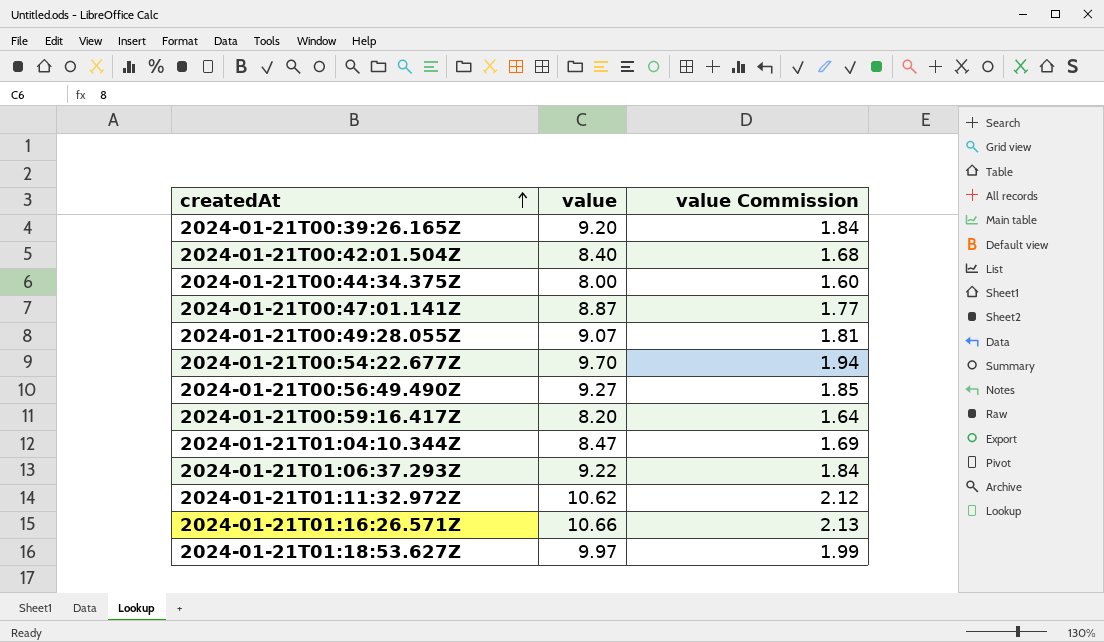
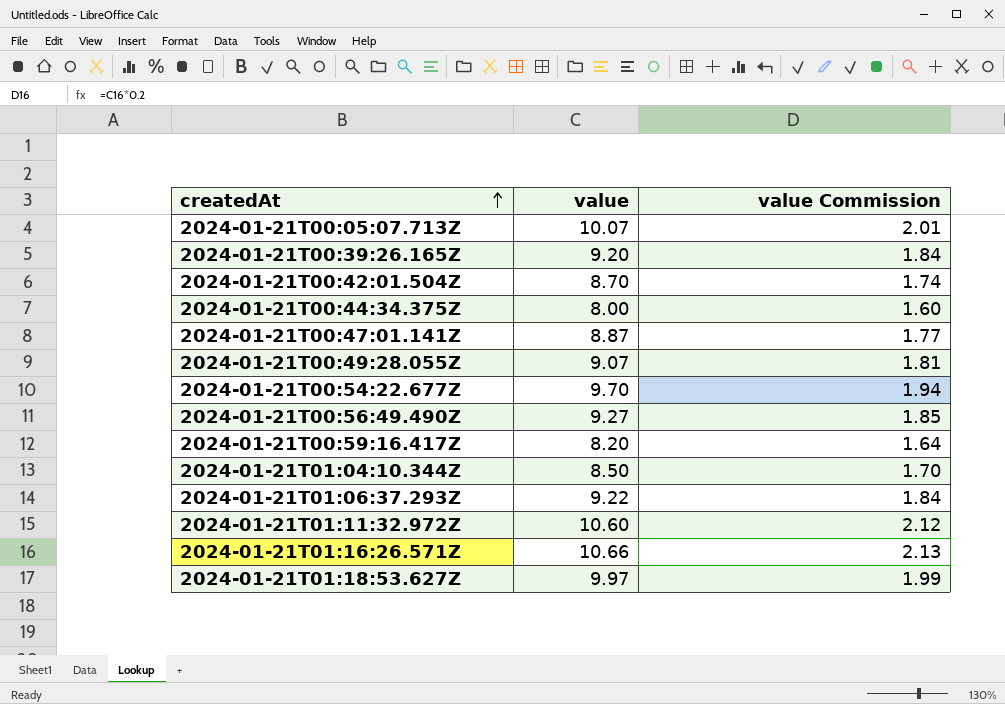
row 2024-01-21T00:05:07.713Z: none -> 10.07 | 2.01
2024-01-21T00:42:01.504Z | value: 8.40 -> 8.70
2024-01-21T00:42:01.504Z | value Commission: 1.68 -> 1.74
2024-01-21T01:04:10.344Z | value: 8.47 -> 8.50
2024-01-21T01:04:10.344Z | value Commission: 1.69 -> 1.70
2024-01-21T01:11:32.972Z | value: 10.62 -> 10.60

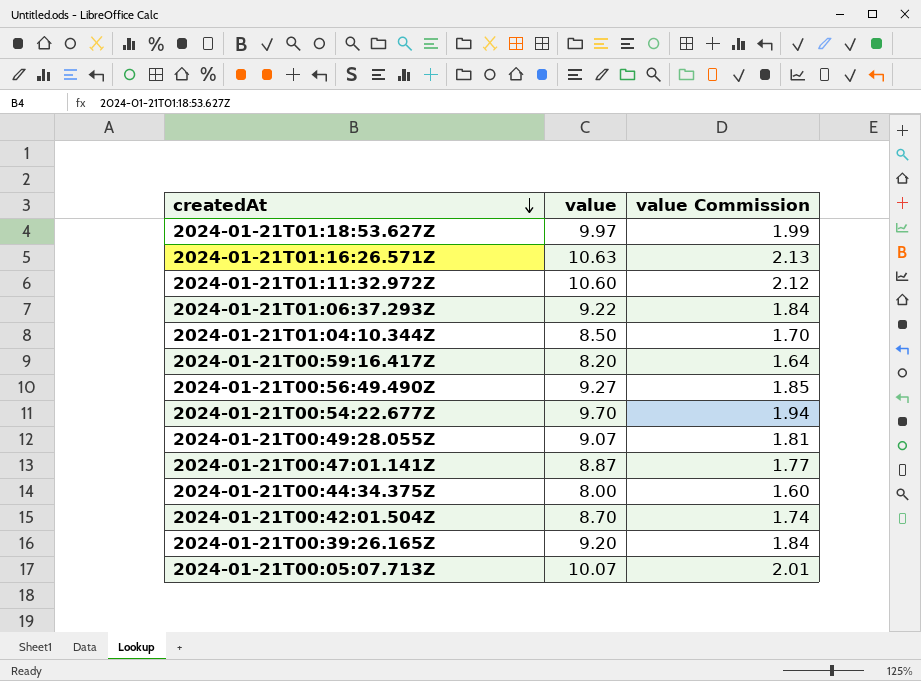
row order: createdAt ascending -> createdAt descending
2024-01-21T01:16:26.571Z | value: 10.66 -> 10.63

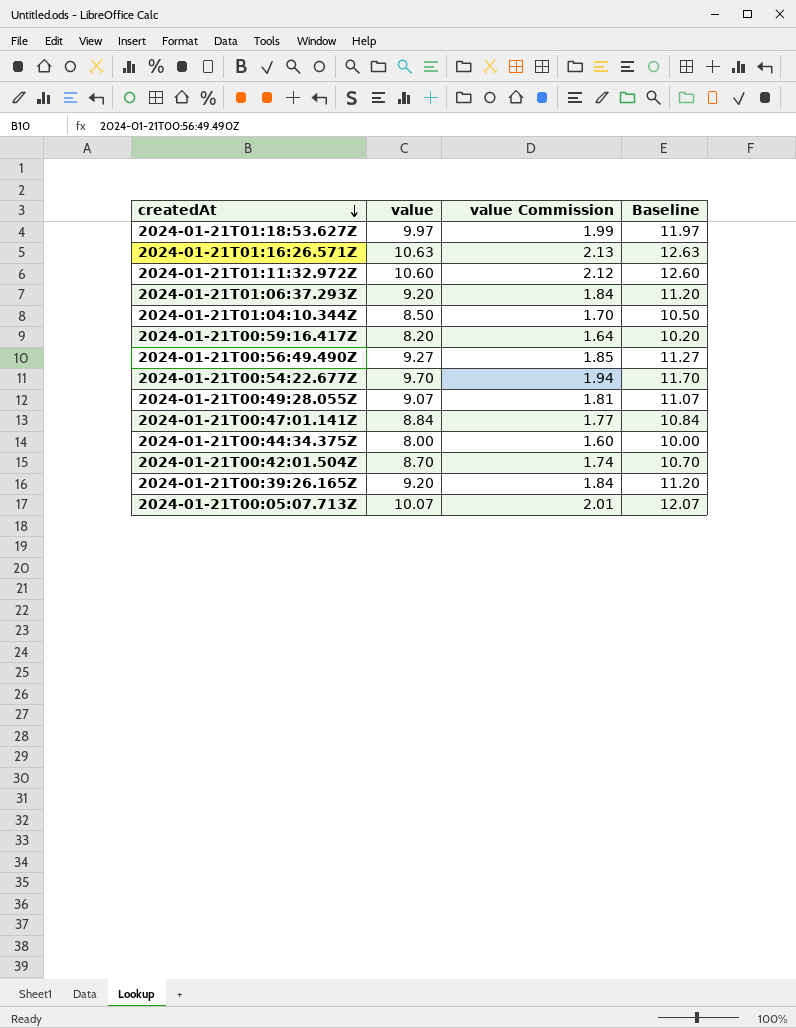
column Baseline | formula: none -> [value] + 2
2024-01-21T01:06:37.293Z | value: 9.22 -> 9.20
2024-01-21T00:47:01.141Z | value: 8.87 -> 8.84

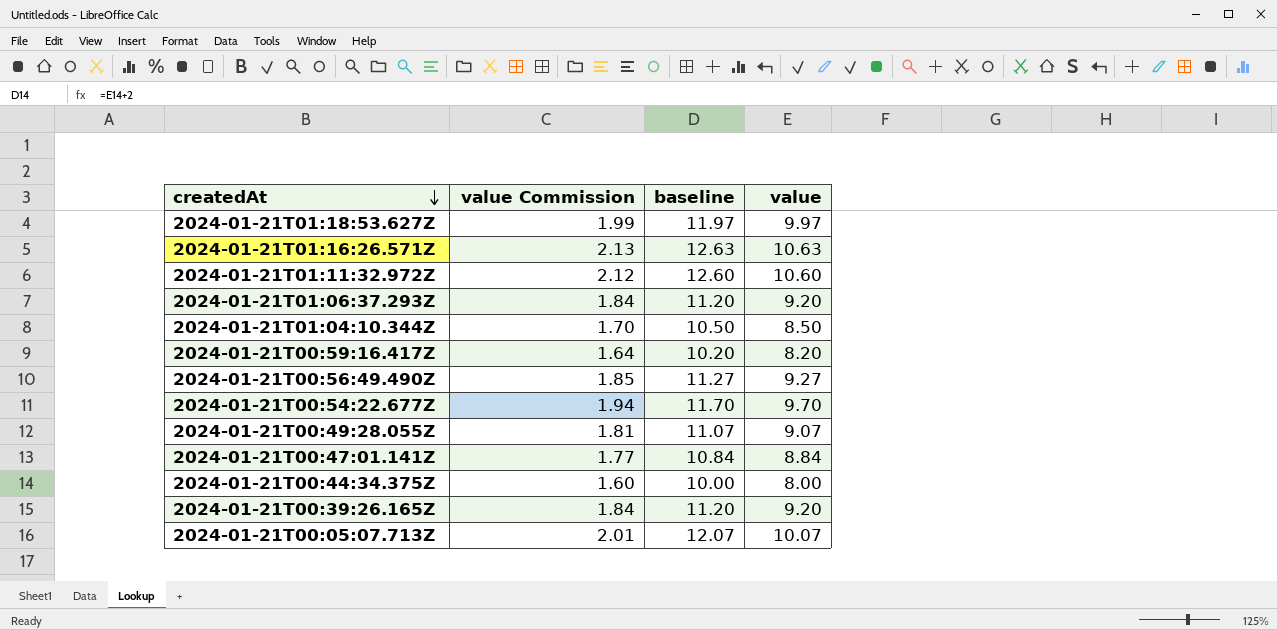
column name: Baseline -> baseline
column value | position: 2 -> 4
row 2024-01-21T00:42:01.504Z: 8.70 | 1.74 | 10.70 -> none

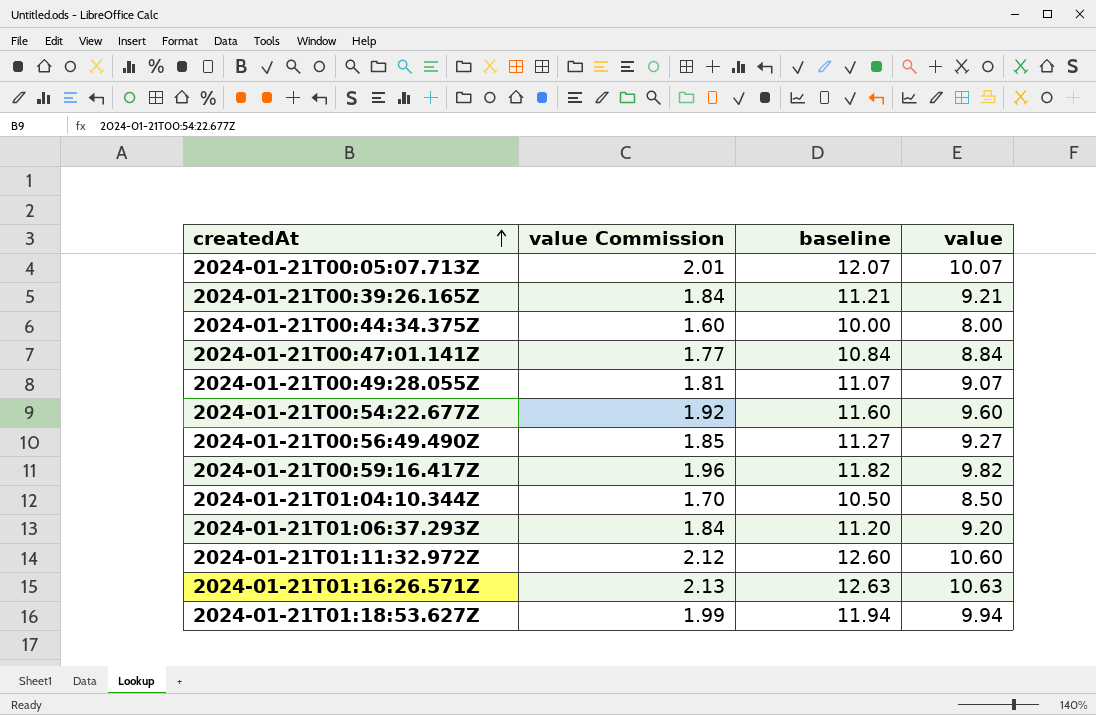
row order: createdAt descending -> createdAt ascending
2024-01-21T00:39:26.165Z | baseline: 11.20 -> 11.21
2024-01-21T00:39:26.165Z | value: 9.20 -> 9.21
2024-01-21T00:54:22.677Z | value Commission: 1.94 -> 1.92
2024-01-21T00:54:22.677Z | baseline: 11.70 -> 11.60
2024-01-21T00:54:22.677Z | value: 9.70 -> 9.60
2024-01-21T00:59:16.417Z | value Commission: 1.64 -> 1.96
2024-01-21T00:59:16.417Z | baseline: 10.20 -> 11.82
2024-01-21T00:59:16.417Z | value: 8.20 -> 9.82
2024-01-21T01:18:53.627Z | baseline: 11.97 -> 11.94
2024-01-21T01:18:53.627Z | value: 9.97 -> 9.94

